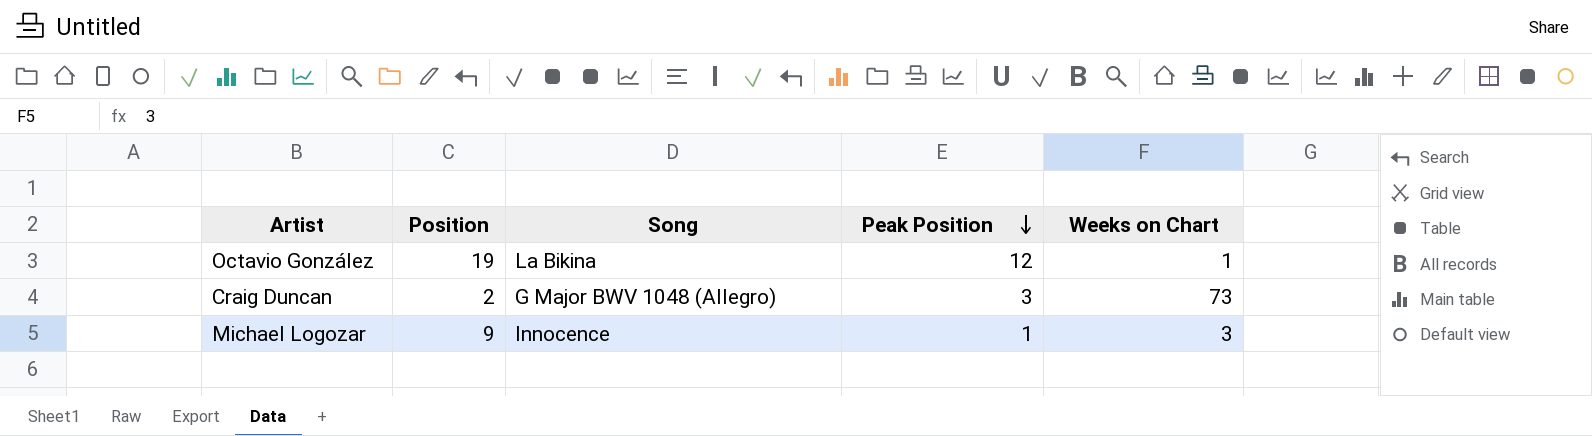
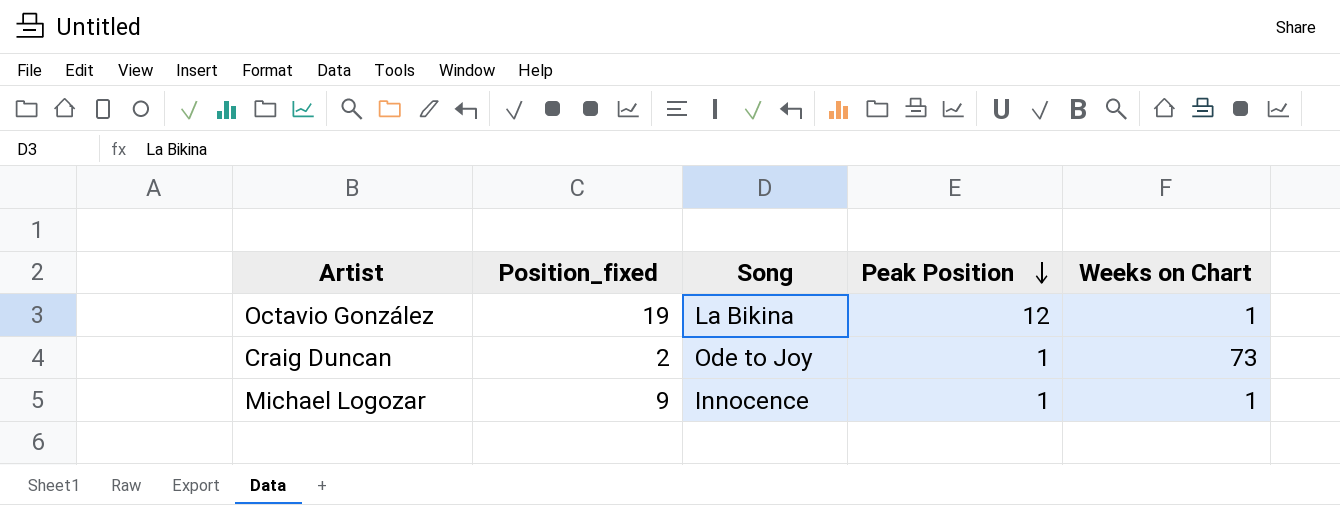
column name: Position -> Position_fixed
Craig Duncan | Song: G Major BWV 1048 (Allegro) -> Ode to Joy
Craig Duncan | Peak Position: 3 -> 1
Michael Logozar | Weeks on Chart: 3 -> 1

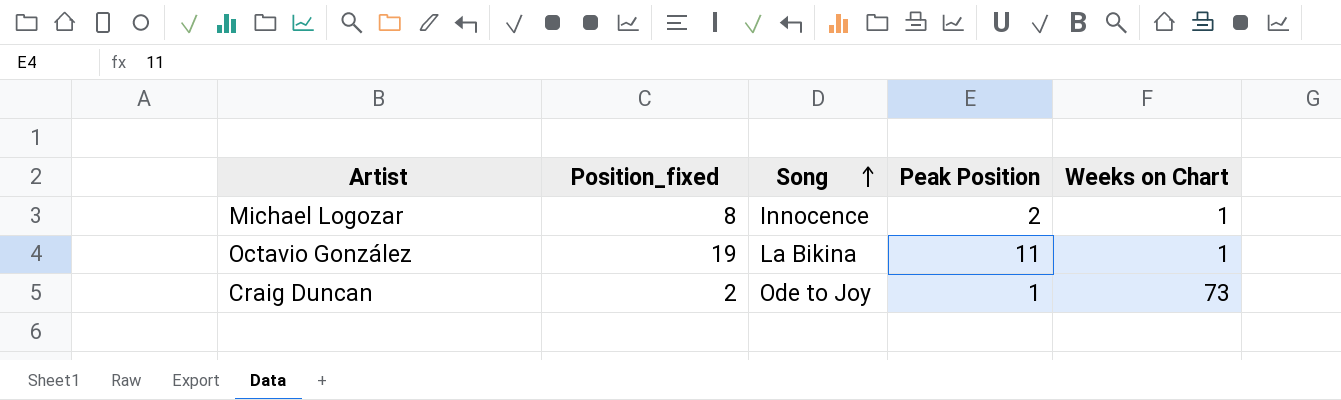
row order: Peak Position descending -> Song ascending
Michael Logozar | Position_fixed: 9 -> 8
Michael Logozar | Peak Position: 1 -> 2
Octavio González | Peak Position: 12 -> 11

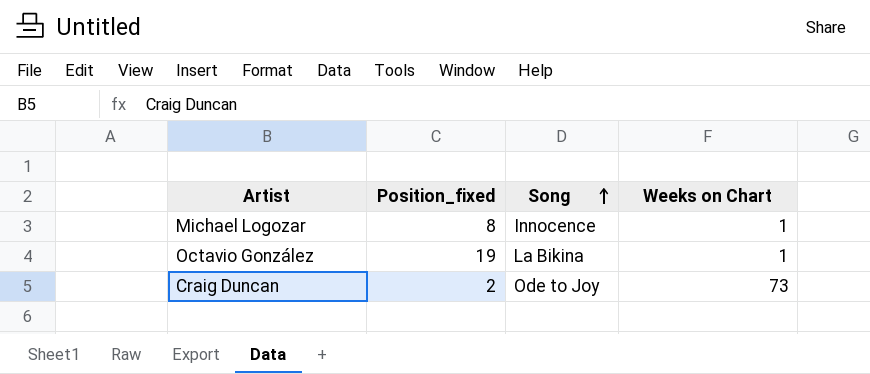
column Peak Position | position: 4 -> none

